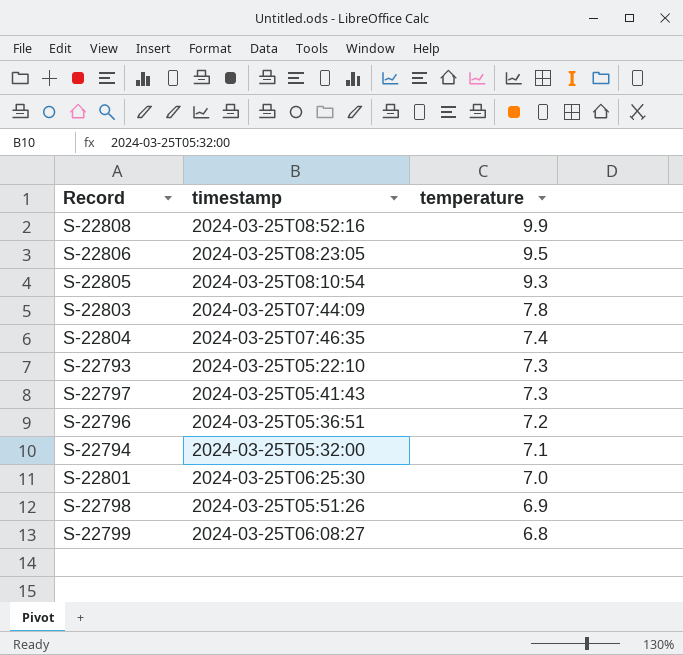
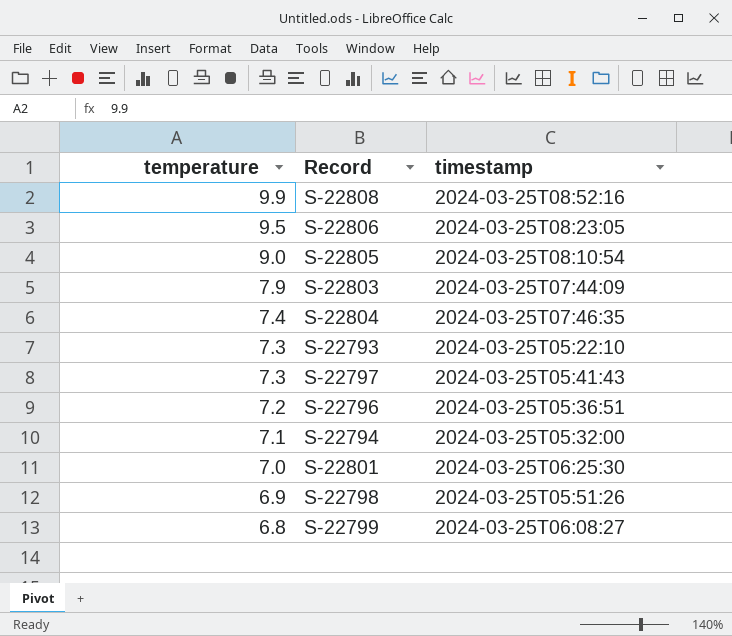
column temperature | position: 3 -> 1
S-22805 | temperature: 9.3 -> 9.0
S-22803 | temperature: 7.8 -> 7.9

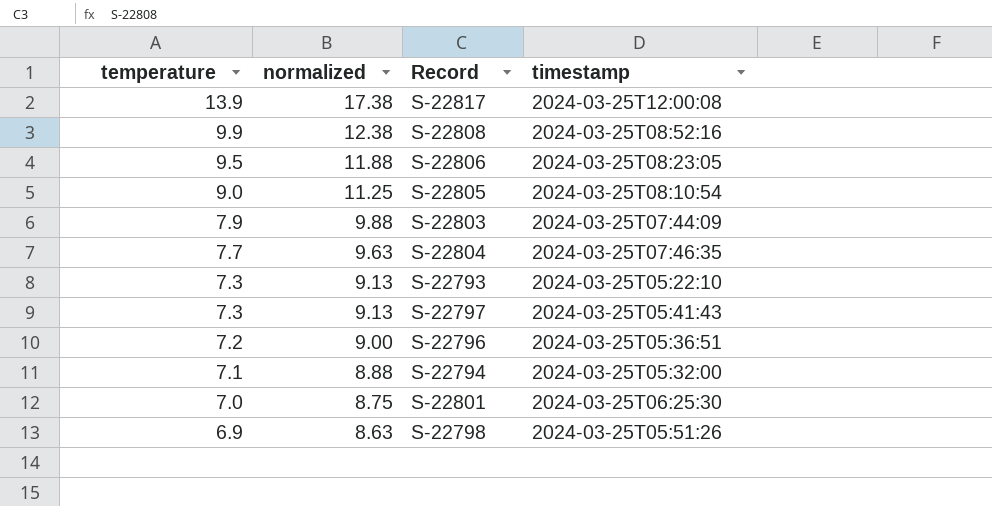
column normalized | formula: none -> [temperature] * 1.25
row S-22799: 6.8 | 2024-03-25T06:08:27 -> none
row S-22817: none -> 13.9 | 17.38 | 2024-03-25T12:00:08
S-22804 | temperature: 7.4 -> 7.7

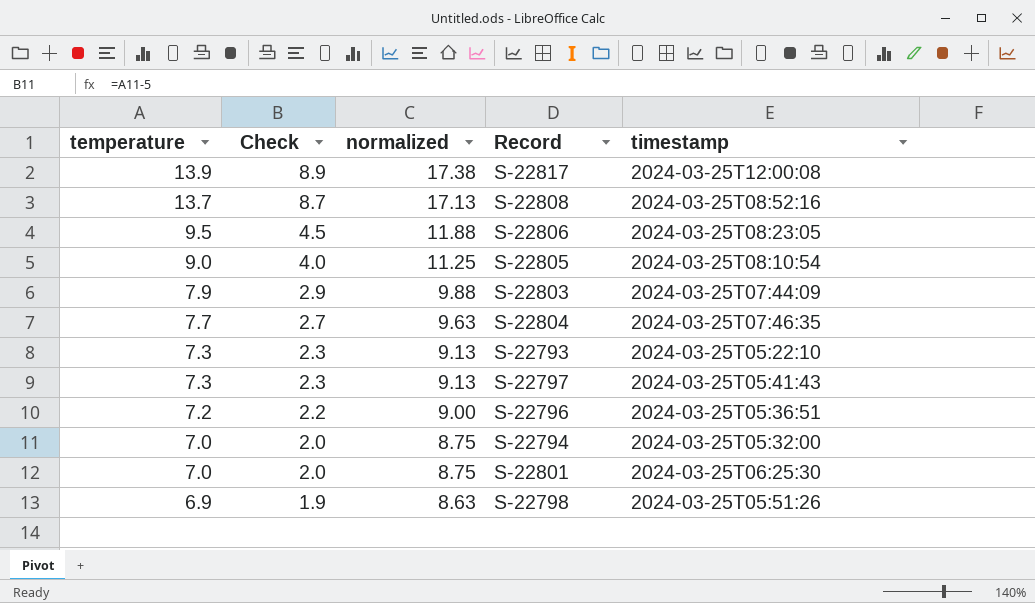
column Check | formula: none -> [temperature] - 5
S-22808 | temperature: 9.9 -> 13.7
S-22808 | normalized: 12.38 -> 17.13
S-22794 | temperature: 7.1 -> 7.0
S-22794 | normalized: 8.88 -> 8.75

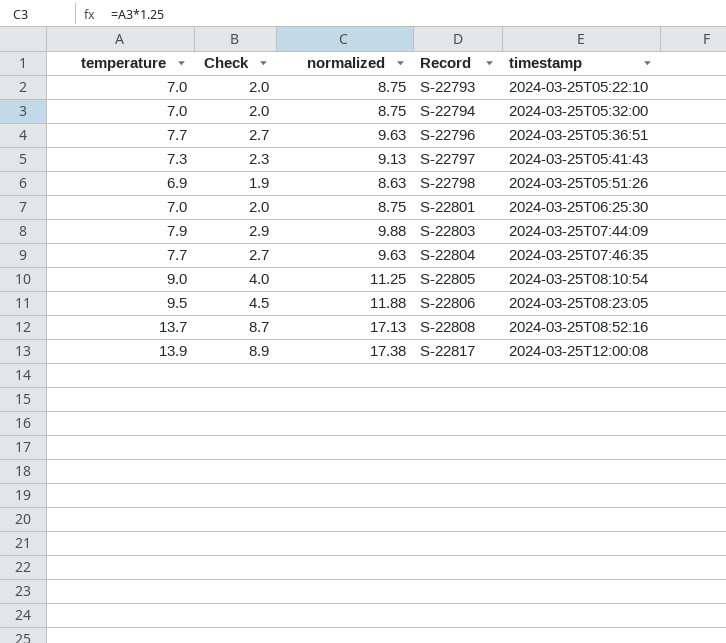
row order: temperature descending -> Record ascending
S-22793 | temperature: 7.3 -> 7.0
S-22793 | Check: 2.3 -> 2.0
S-22793 | normalized: 9.13 -> 8.75
S-22796 | temperature: 7.2 -> 7.7
S-22796 | Check: 2.2 -> 2.7
S-22796 | normalized: 9.00 -> 9.63

